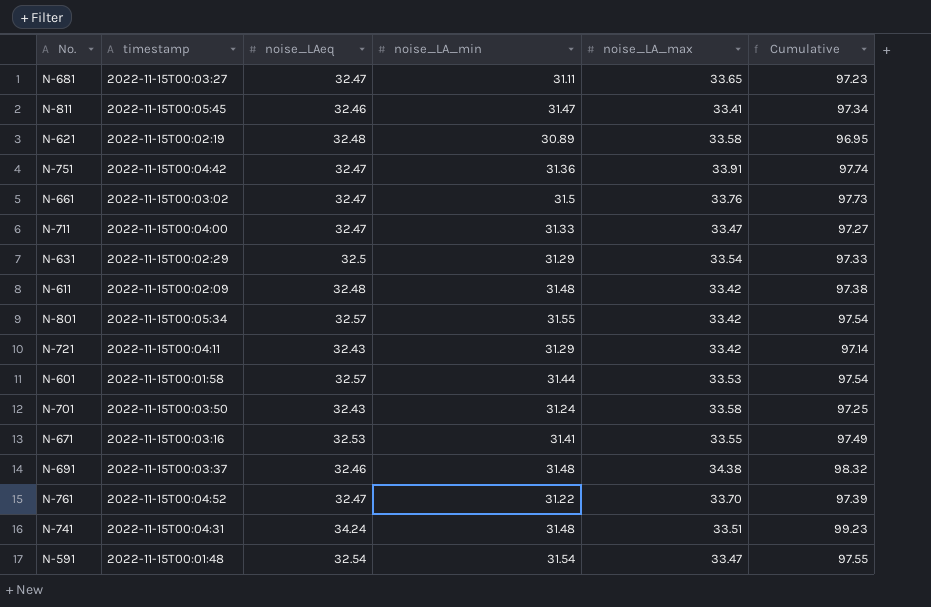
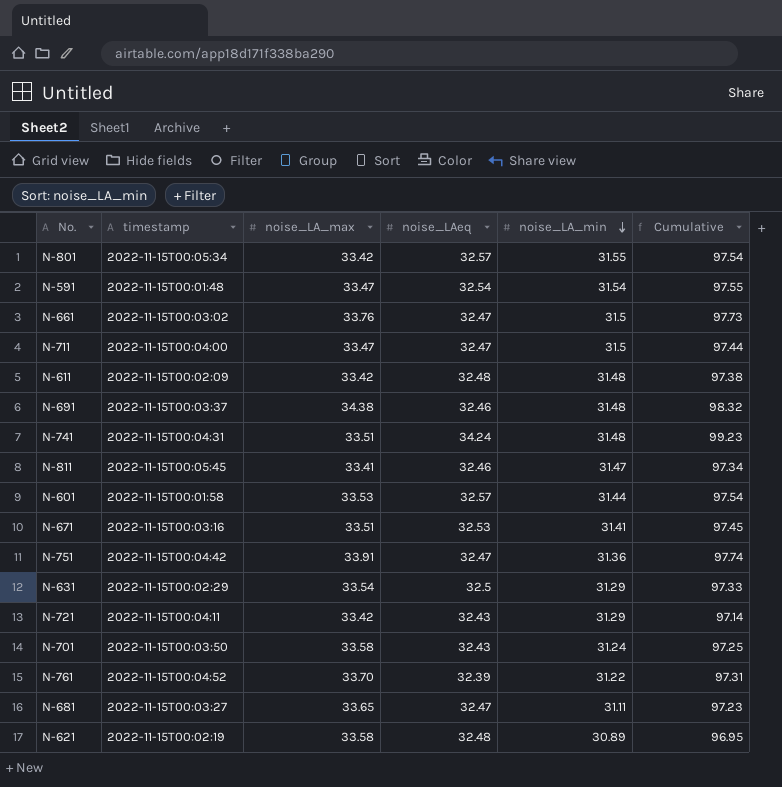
row order: none -> noise_LA_min descending
column noise_LA_max | position: 5 -> 3
N-711 | noise_LA_min: 31.33 -> 31.5
N-711 | Cumulative: 97.27 -> 97.44
N-671 | noise_LA_max: 33.55 -> 33.51
N-671 | Cumulative: 97.49 -> 97.45
N-761 | noise_LAeq: 32.47 -> 32.39
N-761 | Cumulative: 97.39 -> 97.31

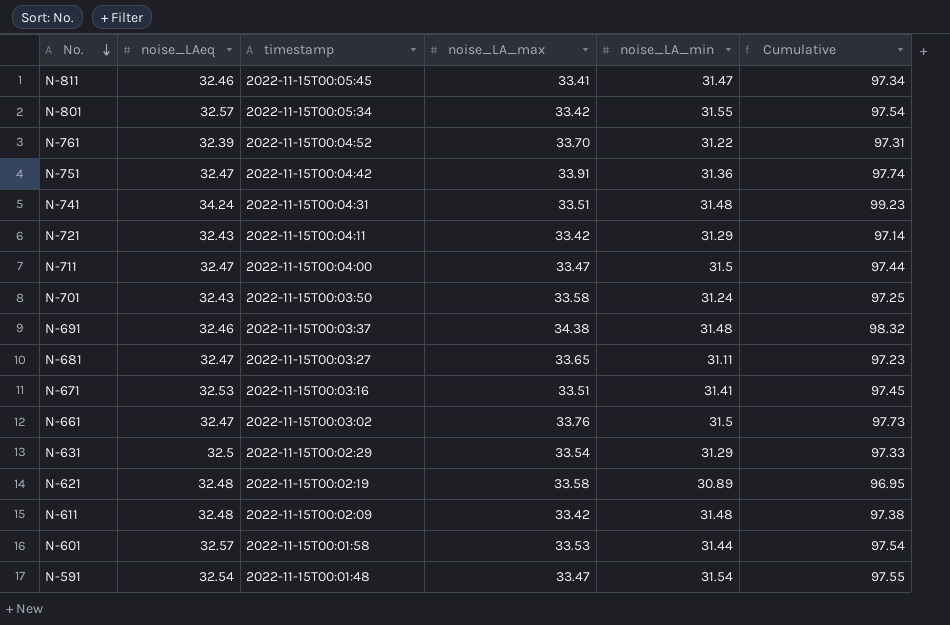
row order: noise_LA_min descending -> No. descending
column noise_LAeq | position: 4 -> 2

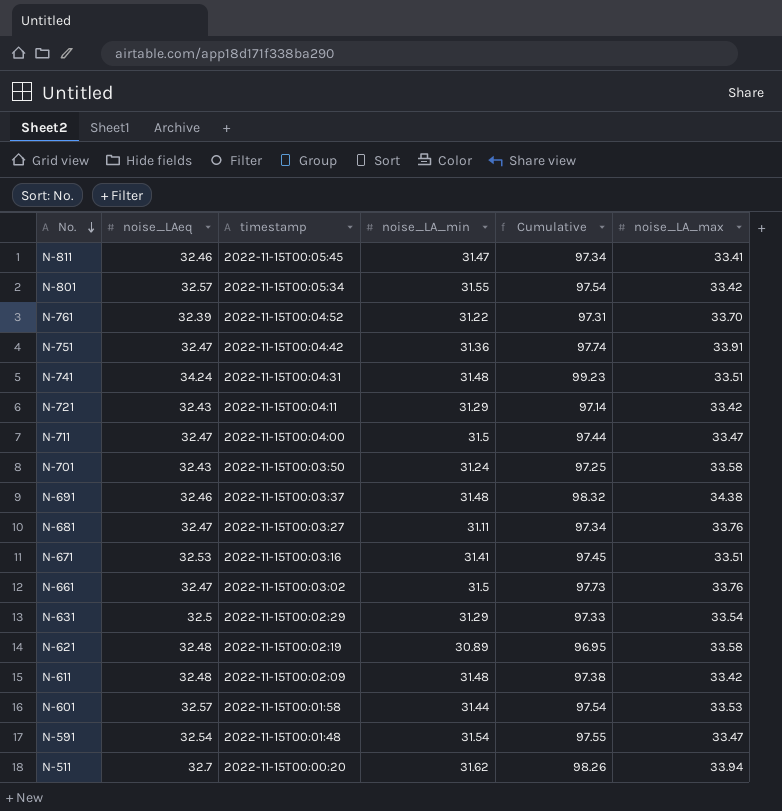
column noise_LA_max | position: 4 -> 6
N-681 | Cumulative: 97.23 -> 97.34
N-681 | noise_LA_max: 33.65 -> 33.76
row N-511: none -> 32.7 | 2022-11-15T00:00:20 | 31.62 | 98.26 | 33.94

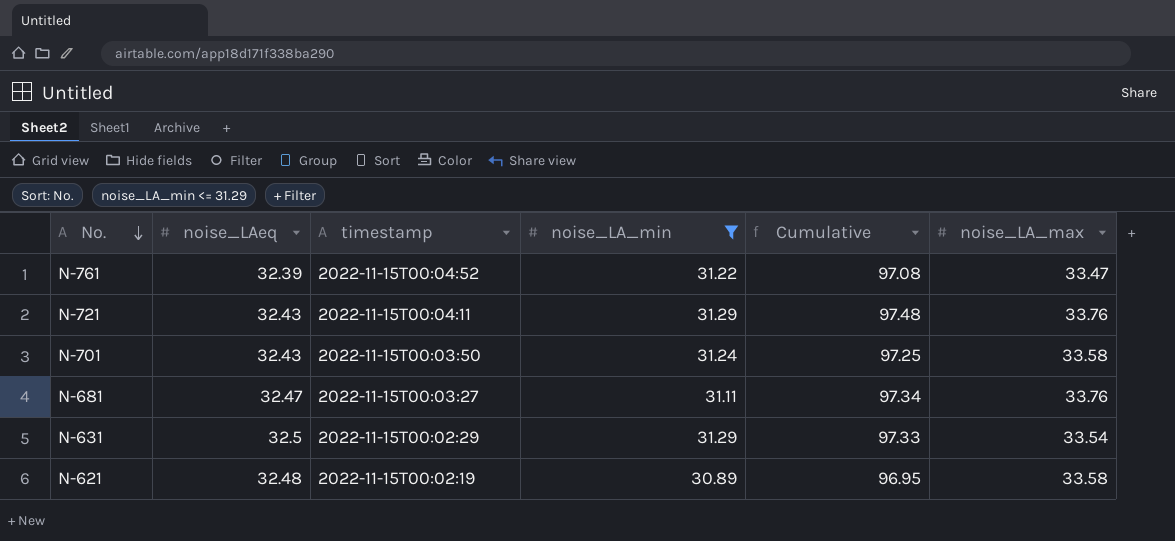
filter: none -> noise_LA_min <= 31.29
N-761 | Cumulative: 97.31 -> 97.08
N-761 | noise_LA_max: 33.70 -> 33.47
N-721 | Cumulative: 97.14 -> 97.48
N-721 | noise_LA_max: 33.42 -> 33.76

